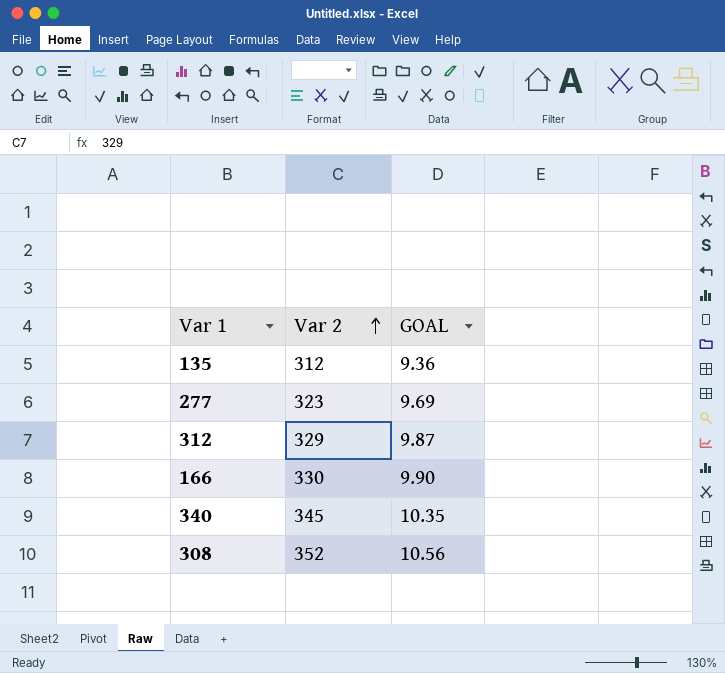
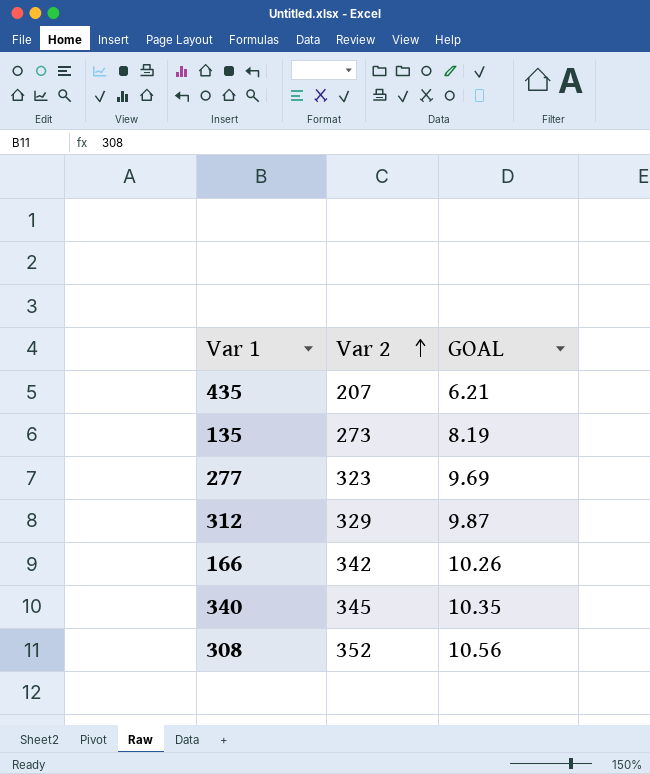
row 435: none -> 207 | 6.21
135 | Var 2: 312 -> 273
135 | GOAL: 9.36 -> 8.19
166 | Var 2: 330 -> 342
166 | GOAL: 9.90 -> 10.26

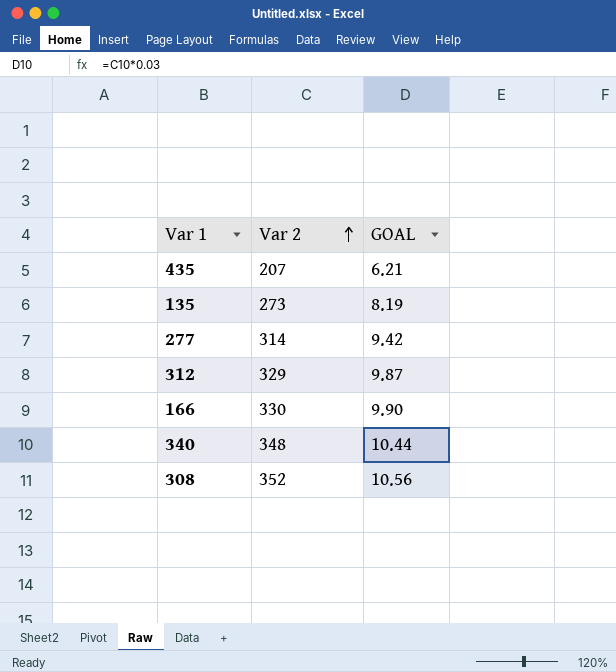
277 | Var 2: 323 -> 314
277 | GOAL: 9.69 -> 9.42
166 | Var 2: 342 -> 330
166 | GOAL: 10.26 -> 9.90
340 | Var 2: 345 -> 348
340 | GOAL: 10.35 -> 10.44

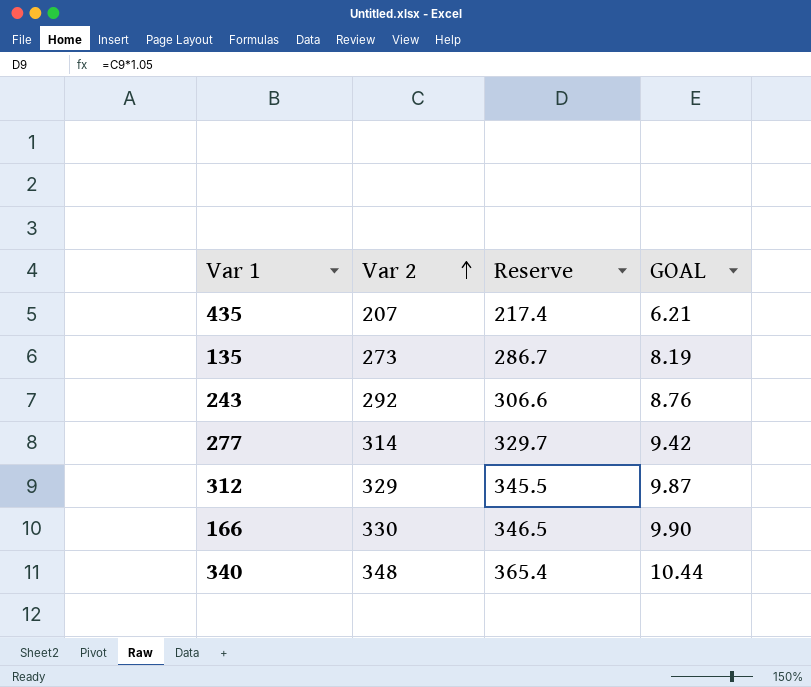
column Reserve | formula: none -> [Var 2] * 1.05
row 308: 352 | 10.56 -> none
row 243: none -> 292 | 306.6 | 8.76

